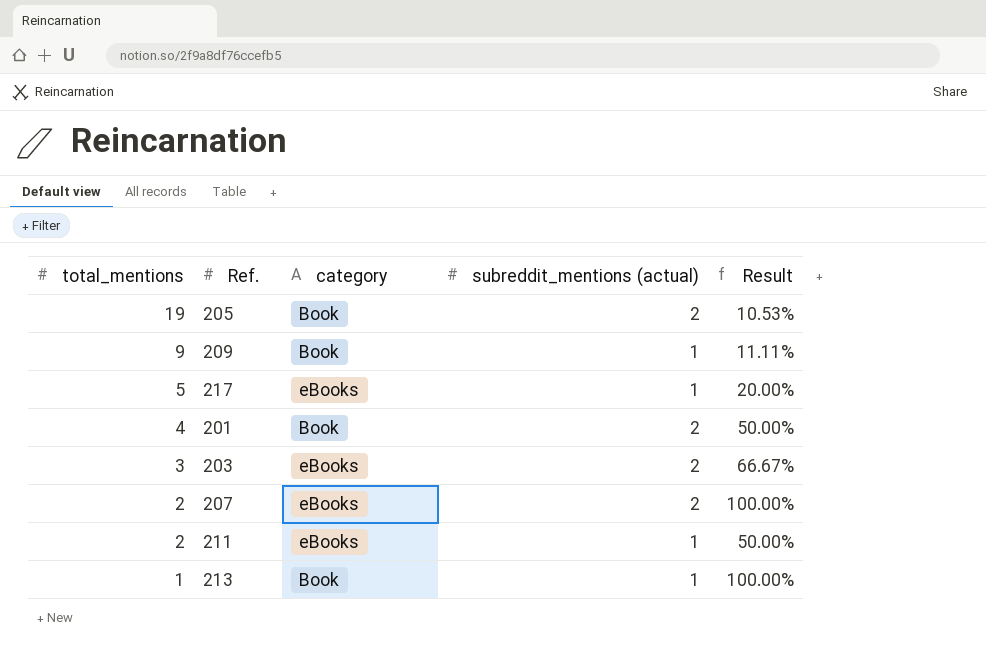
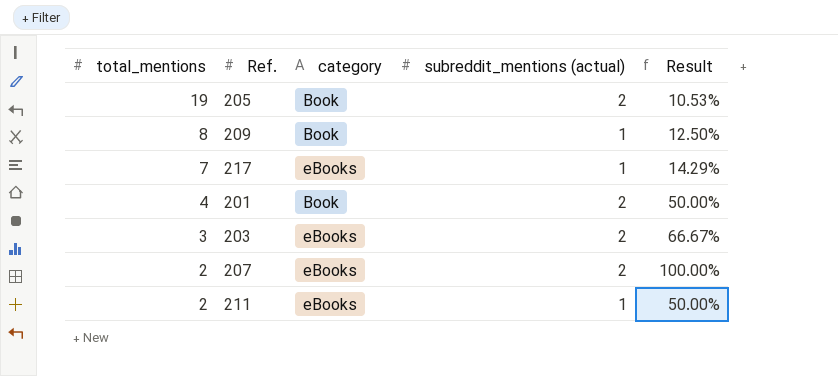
row 213: 1 | Book | 1 | 100.00% -> none
209 | total_mentions: 9 -> 8
209 | Result: 11.11% -> 12.50%
217 | total_mentions: 5 -> 7
217 | Result: 20.00% -> 14.29%

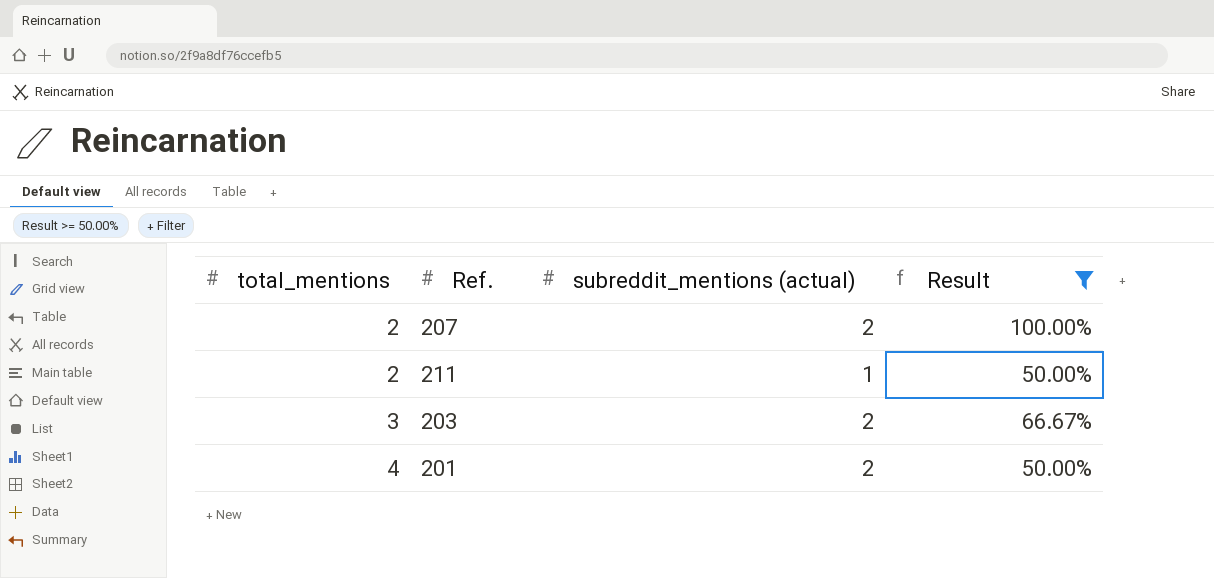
filter: none -> Result >= 50.00%
row order: total_mentions descending -> total_mentions ascending
column category | position: 3 -> none

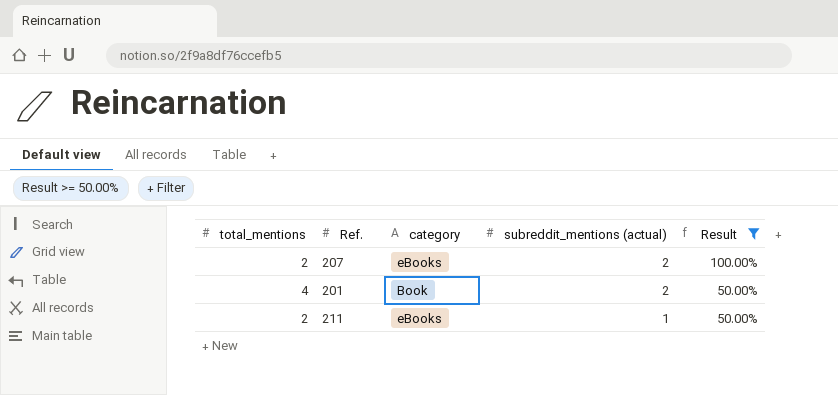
row order: total_mentions ascending -> subreddit_mentions (actual) descending
column category | position: none -> 3
row 203: 3 | 2 | 66.67% -> none

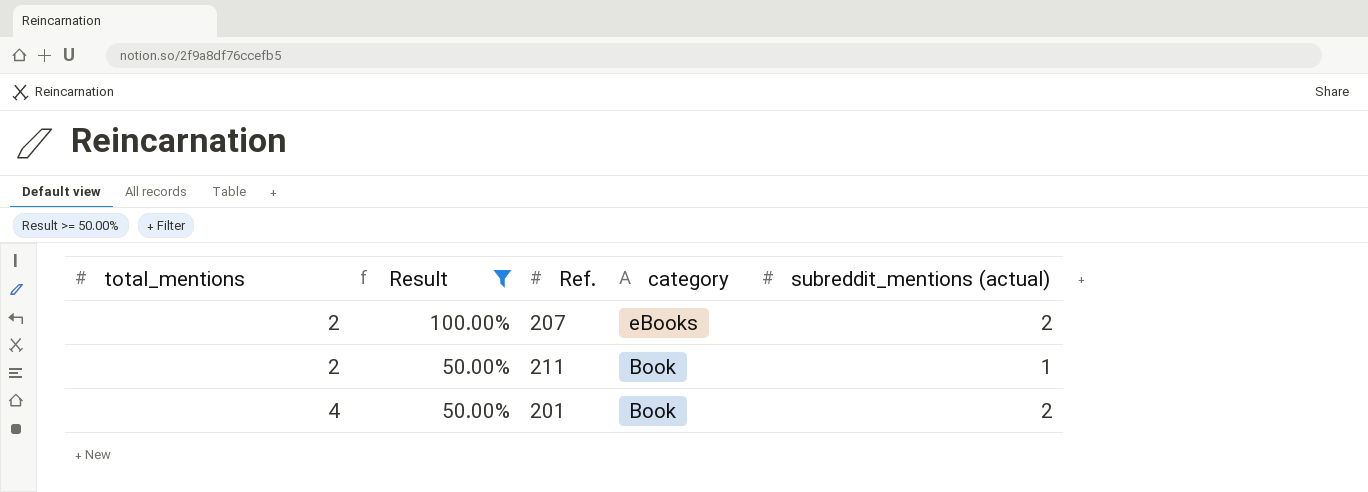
row order: subreddit_mentions (actual) descending -> total_mentions ascending
column Result | position: 5 -> 2
211 | category: eBooks -> Book

